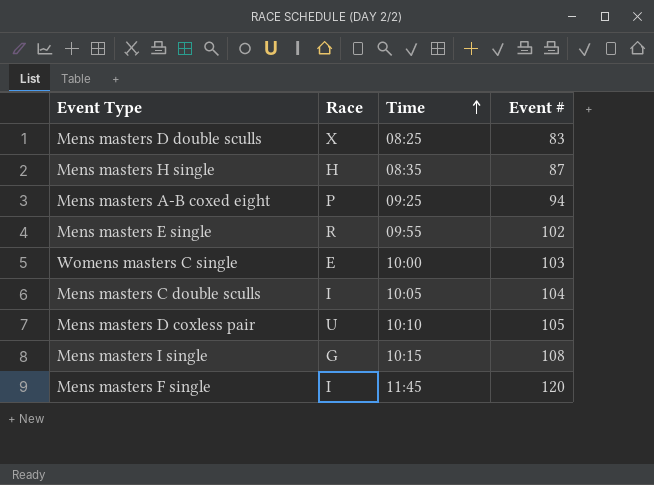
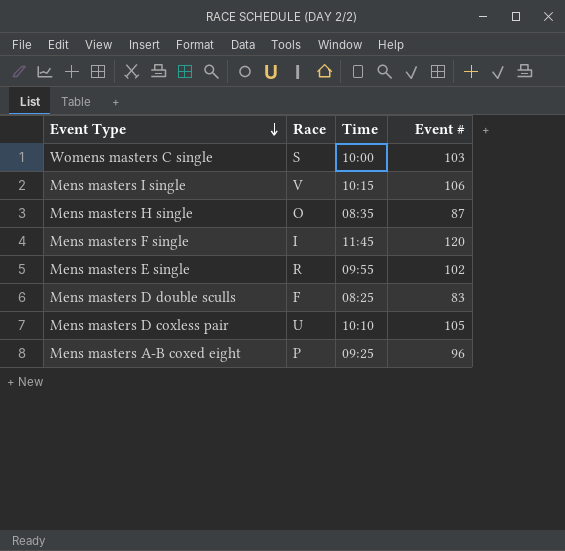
row order: Time ascending -> Event Type descending
row Mens masters C double sculls: I | 10:05 | 104 -> none
Womens masters C single | Race: E -> S
Mens masters I single | Race: G -> V
Mens masters I single | Event #: 108 -> 106
Mens masters H single | Race: H -> O
Mens masters D double sculls | Race: X -> F
Mens masters A-B coxed eight | Event #: 94 -> 96

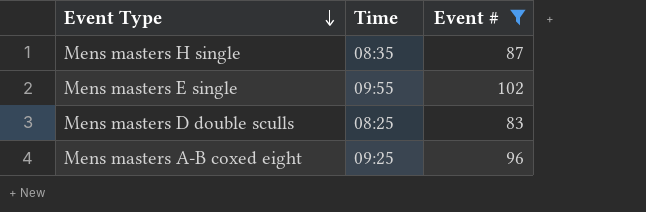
filter: none -> Event # <= 102
column Race | position: 2 -> none

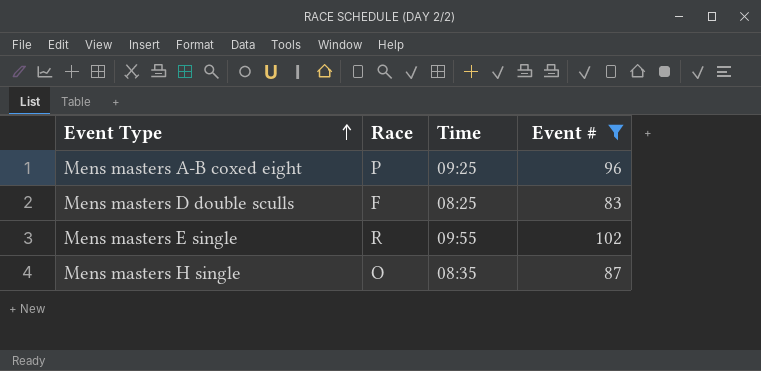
row order: Event Type descending -> Event Type ascending
column Race | position: none -> 2

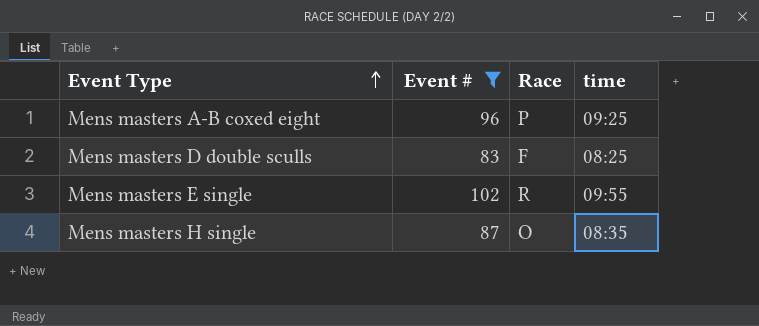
column Event # | position: 4 -> 2
column name: Time -> time

